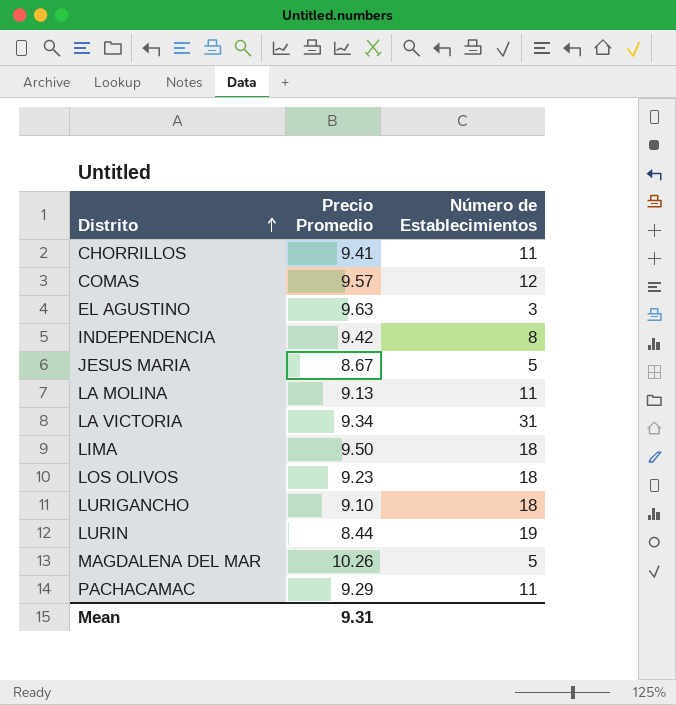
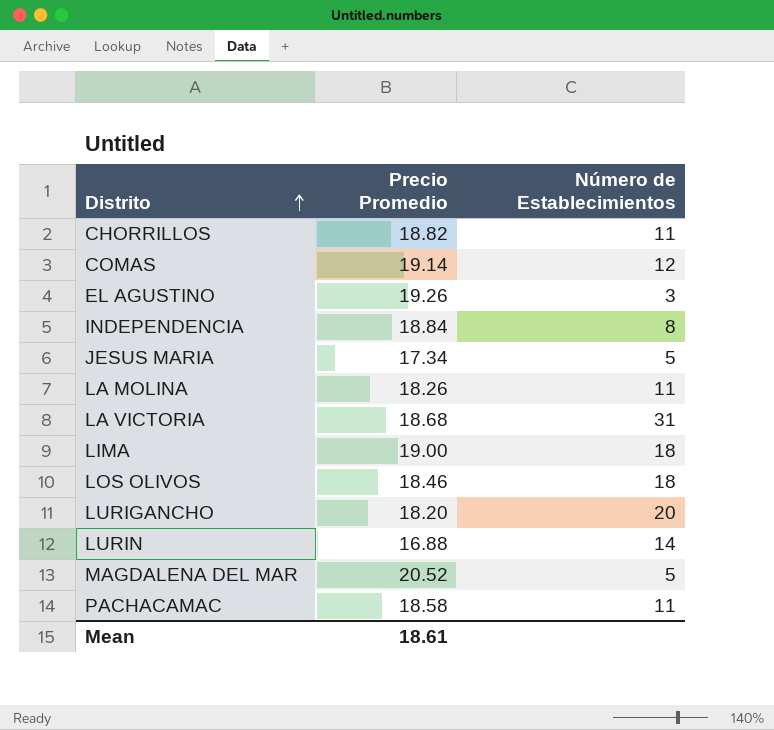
CHORRILLOS | Precio Promedio: 9.41 -> 18.82
COMAS | Precio Promedio: 9.57 -> 19.14
EL AGUSTINO | Precio Promedio: 9.63 -> 19.26
INDEPENDENCIA | Precio Promedio: 9.42 -> 18.84
JESUS MARIA | Precio Promedio: 8.67 -> 17.34
LA MOLINA | Precio Promedio: 9.13 -> 18.26
LA VICTORIA | Precio Promedio: 9.34 -> 18.68
LIMA | Precio Promedio: 9.50 -> 19.00
LOS OLIVOS | Precio Promedio: 9.23 -> 18.46
LURIGANCHO | Precio Promedio: 9.10 -> 18.20
LURIGANCHO | Número de Establecimientos: 18 -> 20
LURIN | Precio Promedio: 8.44 -> 16.88
LURIN | Número de Establecimientos: 19 -> 14
MAGDALENA DEL MAR | Precio Promedio: 10.26 -> 20.52
PACHACAMAC | Precio Promedio: 9.29 -> 18.58
Mean | Precio Promedio: 9.31 -> 18.61

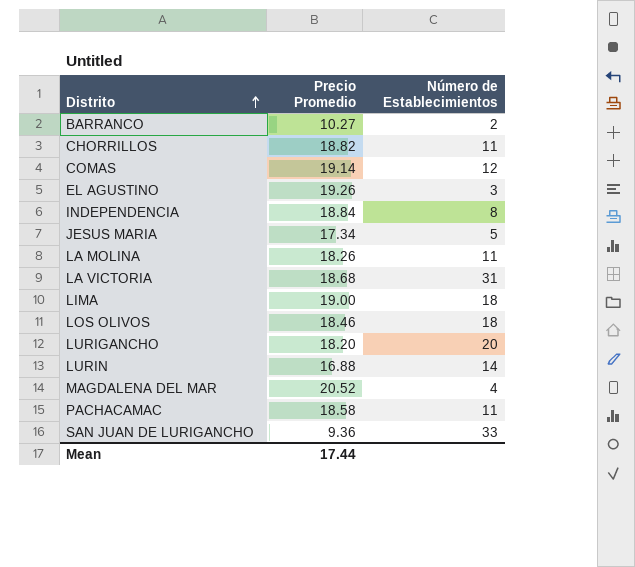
row BARRANCO: none -> 10.27 | 2
MAGDALENA DEL MAR | Número de Establecimientos: 5 -> 4
row SAN JUAN DE LURIGANCHO: none -> 9.36 | 33
Mean | Precio Promedio: 18.61 -> 17.44

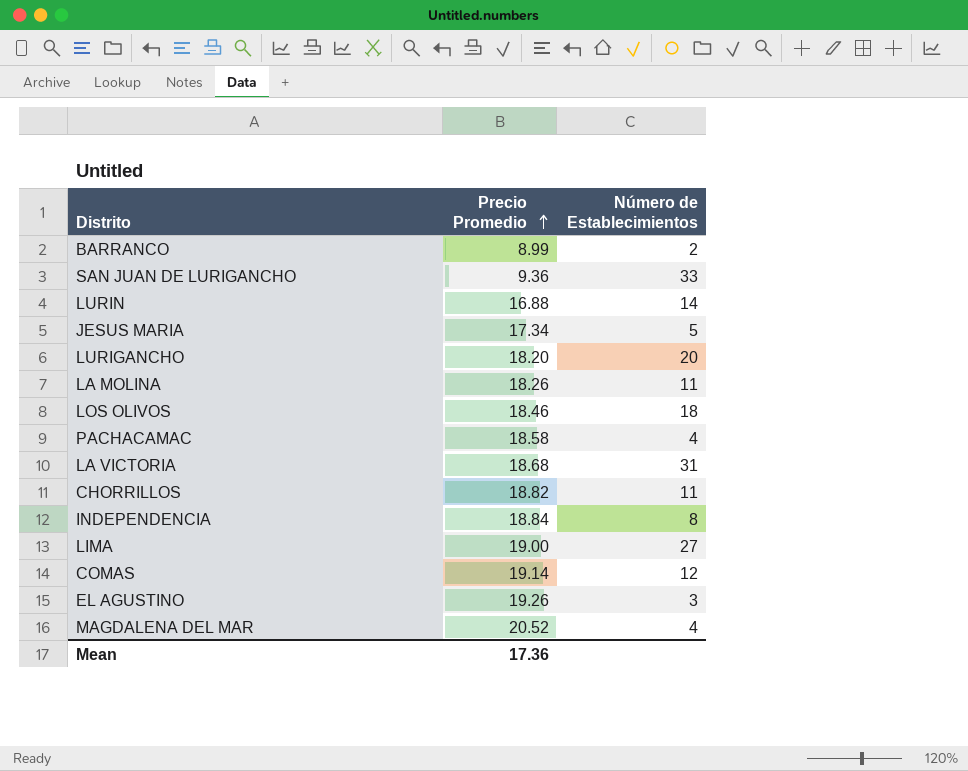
row order: Distrito ascending -> Precio Promedio ascending
BARRANCO | Precio Promedio: 10.27 -> 8.99
PACHACAMAC | Número de Establecimientos: 11 -> 4
LIMA | Número de Establecimientos: 18 -> 27
Mean | Precio Promedio: 17.44 -> 17.36

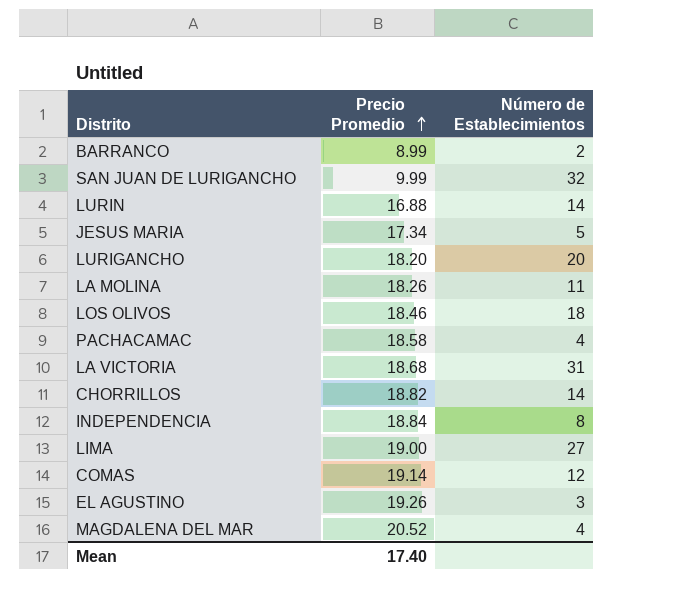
SAN JUAN DE LURIGANCHO | Precio Promedio: 9.36 -> 9.99
SAN JUAN DE LURIGANCHO | Número de Establecimientos: 33 -> 32
CHORRILLOS | Número de Establecimientos: 11 -> 14
Mean | Precio Promedio: 17.36 -> 17.40

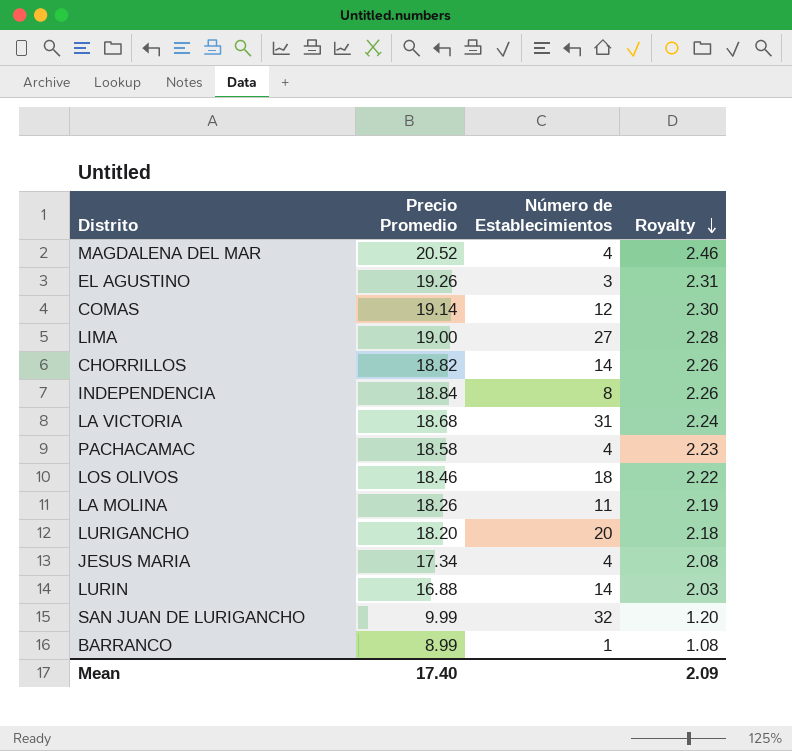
row order: Precio Promedio ascending -> Royalty descending
column Royalty | formula: none -> [Precio Promedio] * 0.12
JESUS MARIA | Número de Establecimientos: 5 -> 4
BARRANCO | Número de Establecimientos: 2 -> 1

